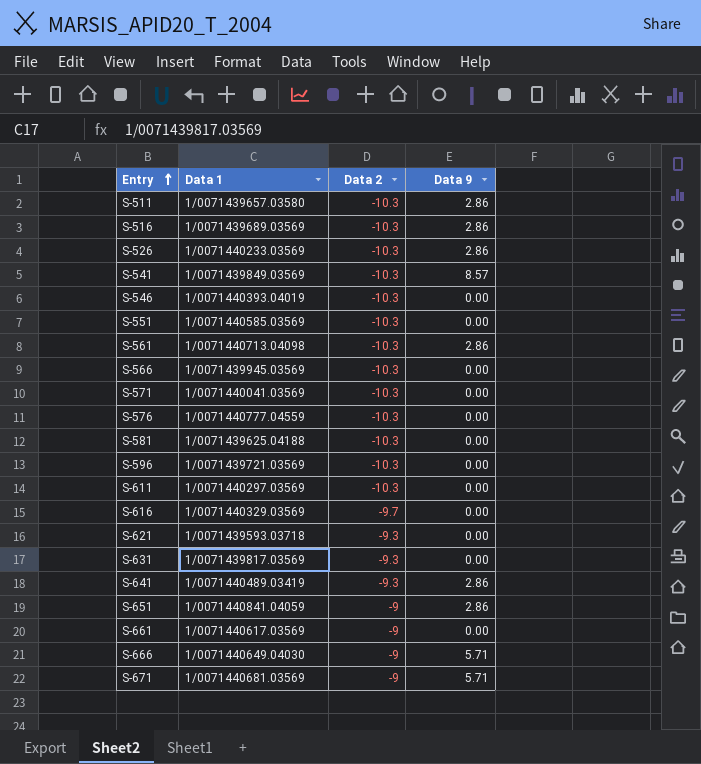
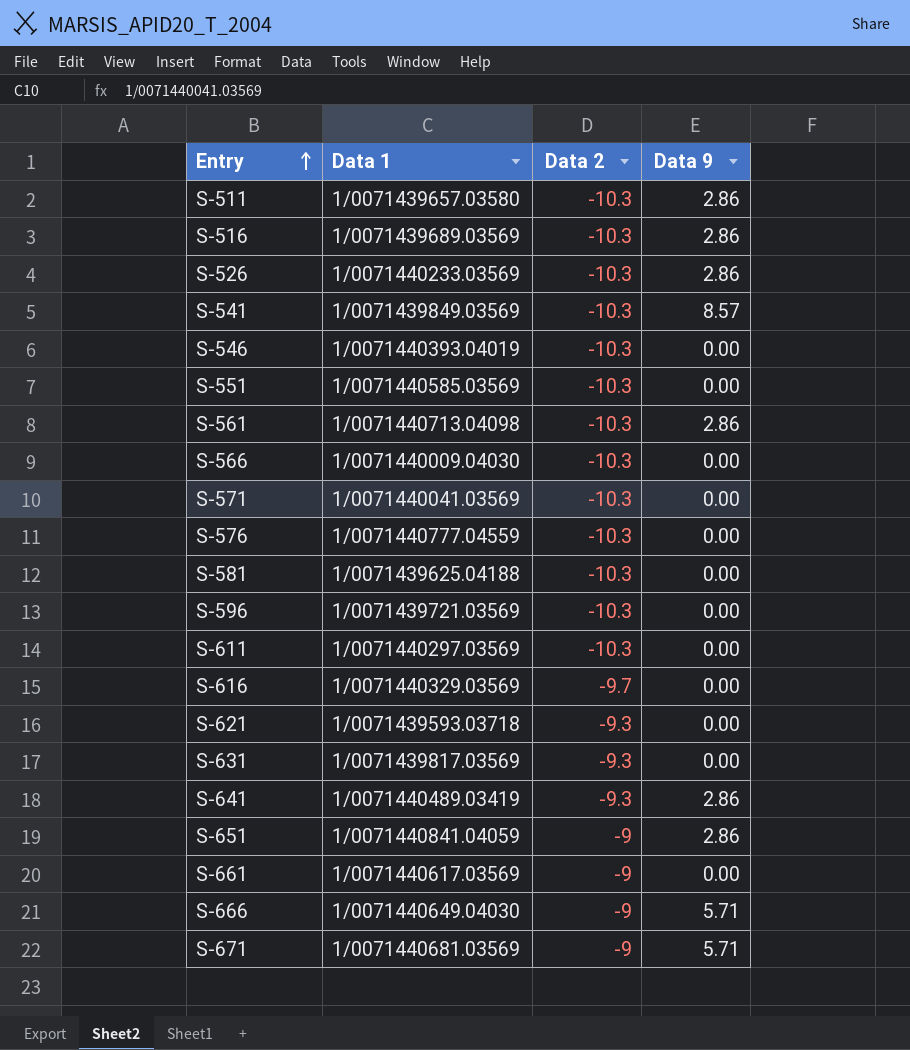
S-566 | Data 1: 1/0071439945.03569 -> 1/0071440009.04030

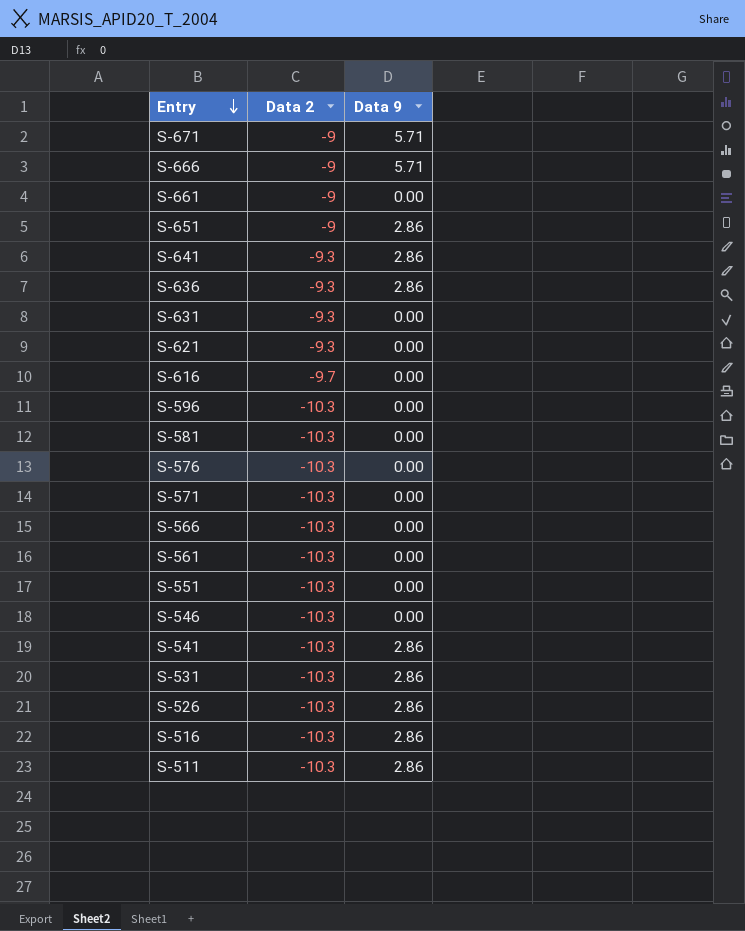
row order: Entry ascending -> Entry descending
column Data 1 | position: 2 -> none
row S-611: 1/0071440297.03569 | -10.3 | 0.00 -> none
row S-636: none -> -9.3 | 2.86
S-561 | Data 9: 2.86 -> 0.00
S-541 | Data 9: 8.57 -> 2.86
row S-531: none -> -10.3 | 2.86

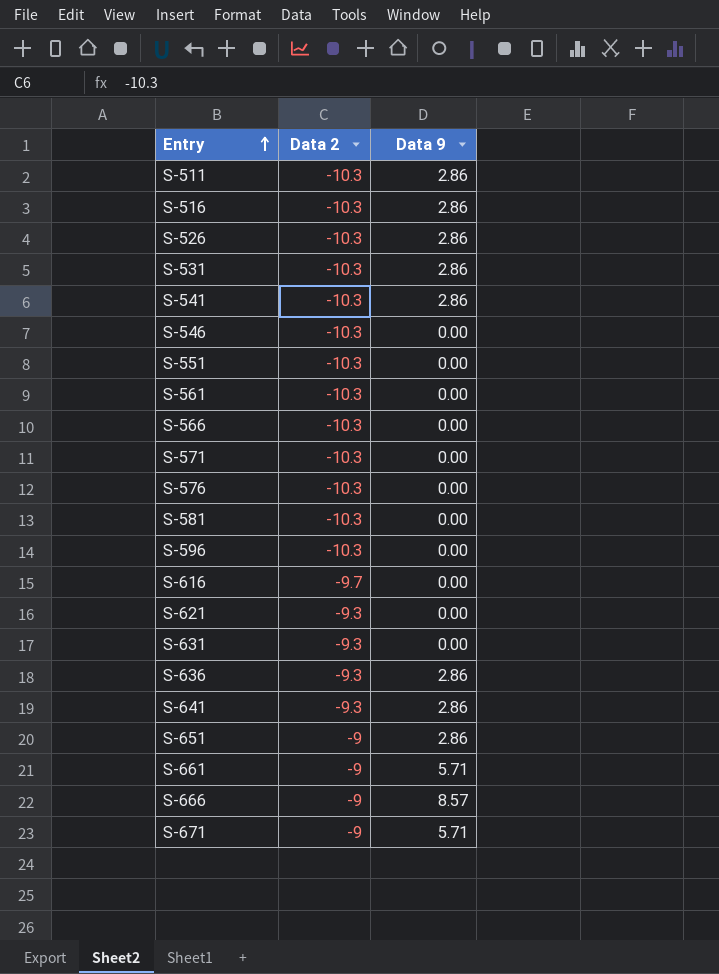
row order: Entry descending -> Entry ascending
S-661 | Data 9: 0.00 -> 5.71
S-666 | Data 9: 5.71 -> 8.57

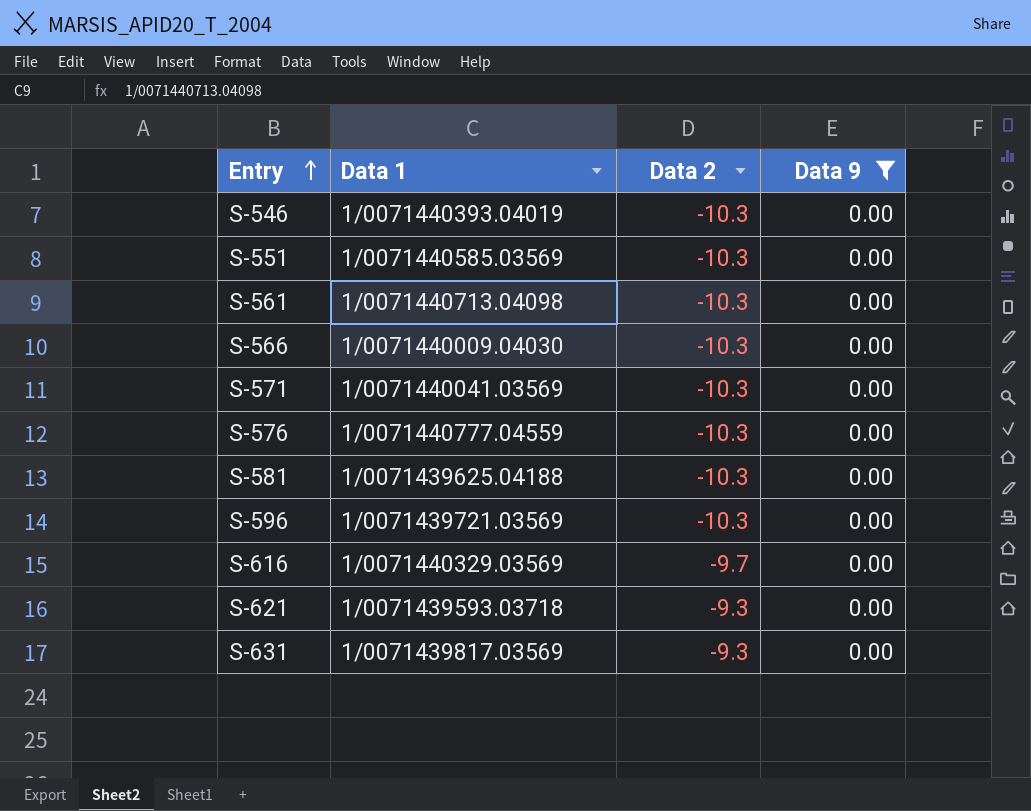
filter: none -> Data 9 = 0.00
column Data 1 | position: none -> 2

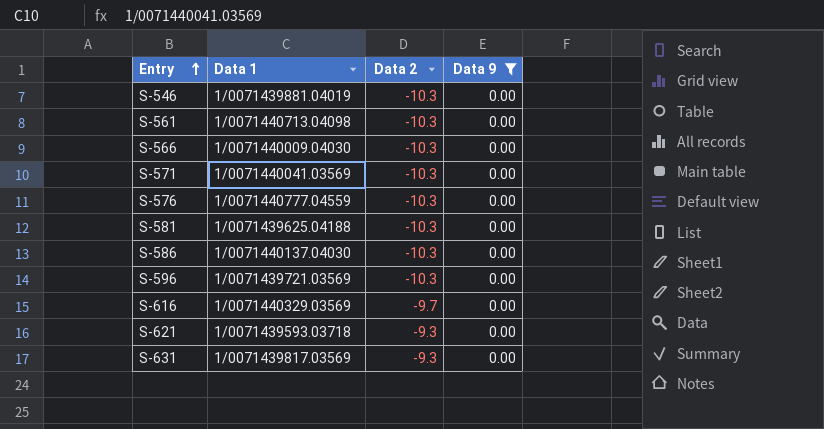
row S-551: 1/0071440585.03569 | -10.3 | 0.00 -> none
S-546 | Data 1: 1/0071440393.04019 -> 1/0071439881.04019
row S-586: none -> 1/0071440137.04030 | -10.3 | 0.00

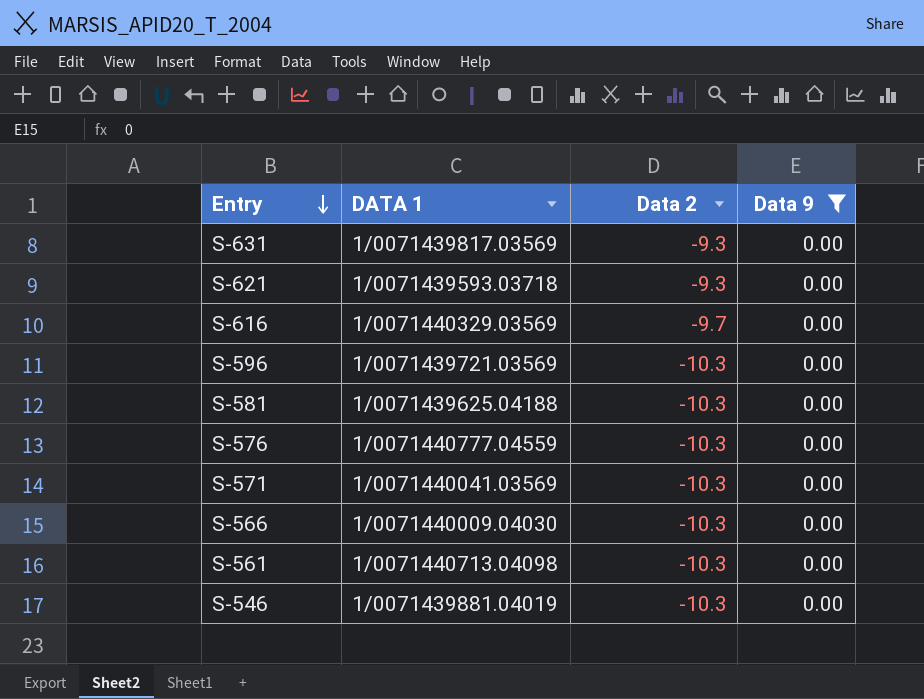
row order: Entry ascending -> Entry descending
column name: Data 1 -> DATA 1
row S-586: 1/0071440137.04030 | -10.3 | 0.00 -> none

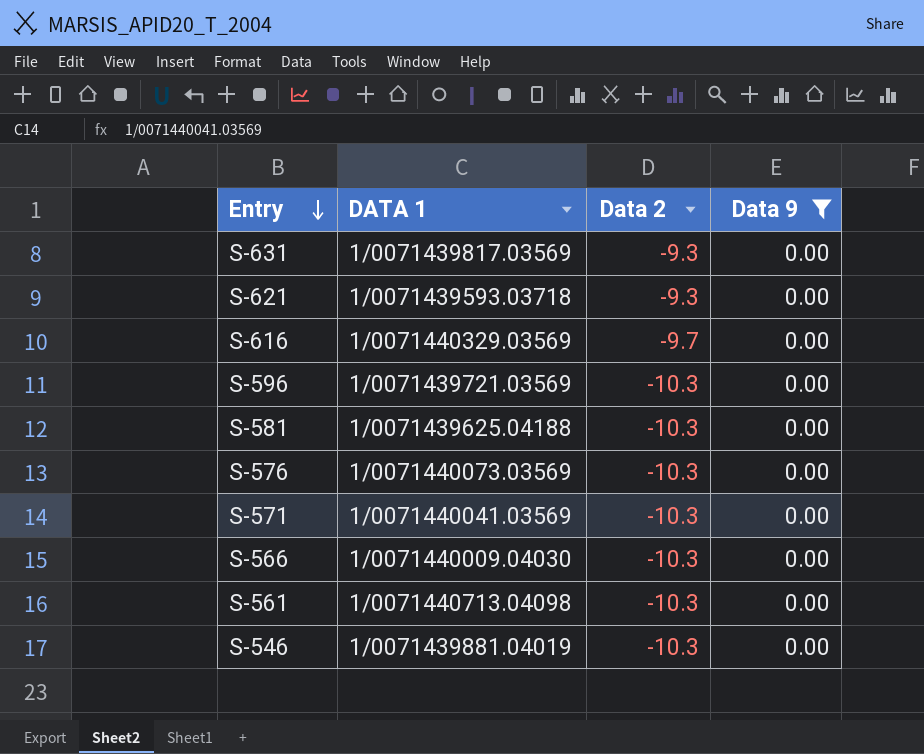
S-576 | DATA 1: 1/0071440777.04559 -> 1/0071440073.03569

